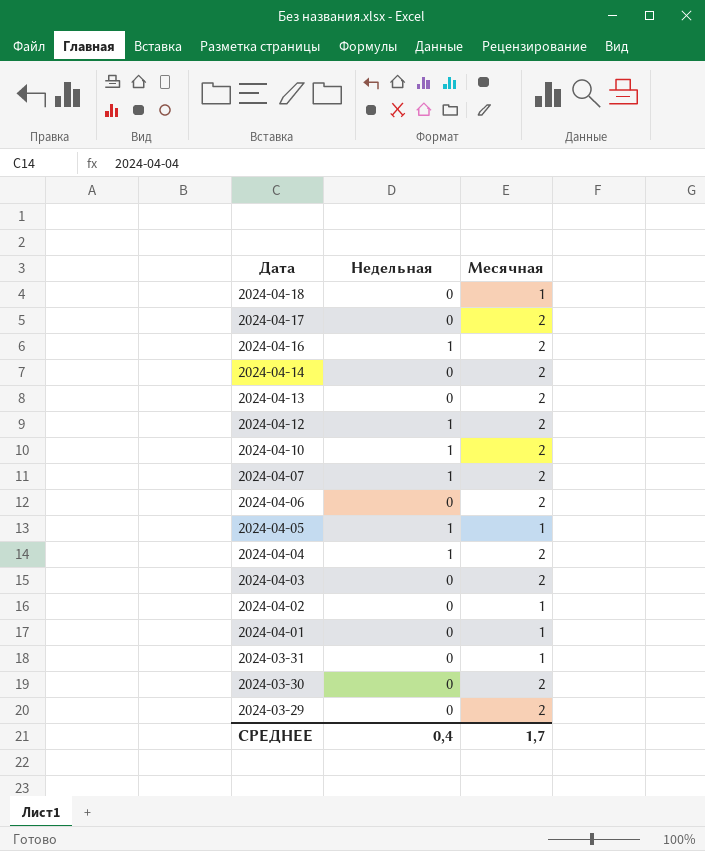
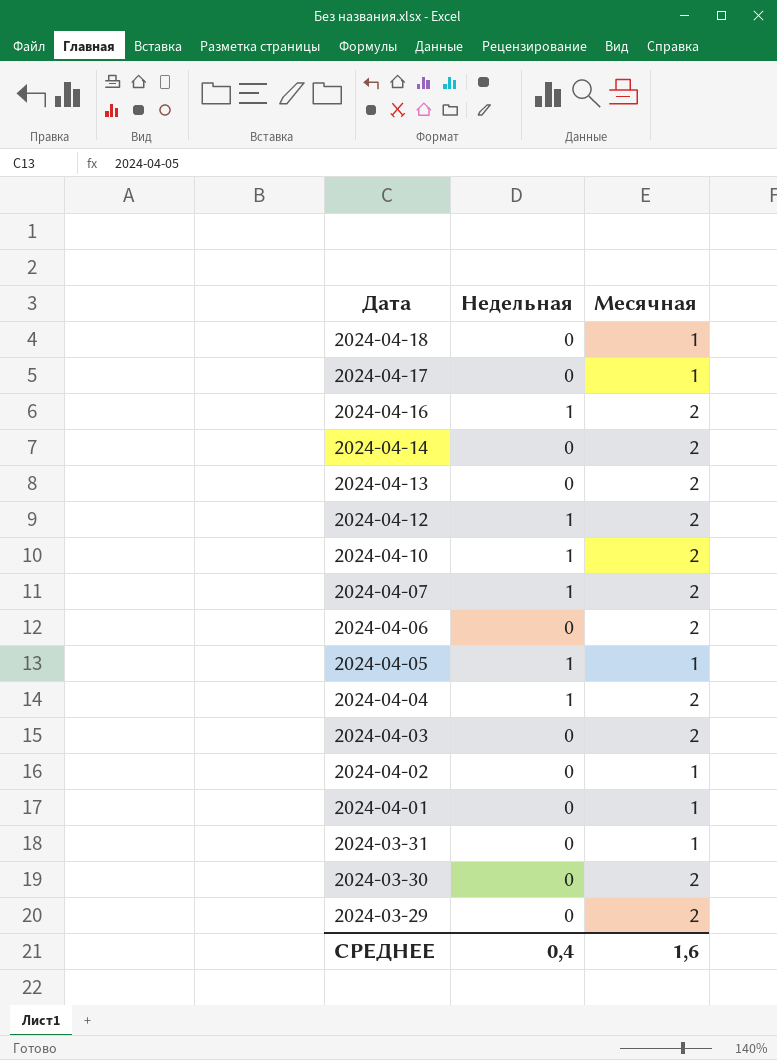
2024-04-17 | Месячная: 2 -> 1
СРЕДНЕЕ | Месячная: 1,7 -> 1,6

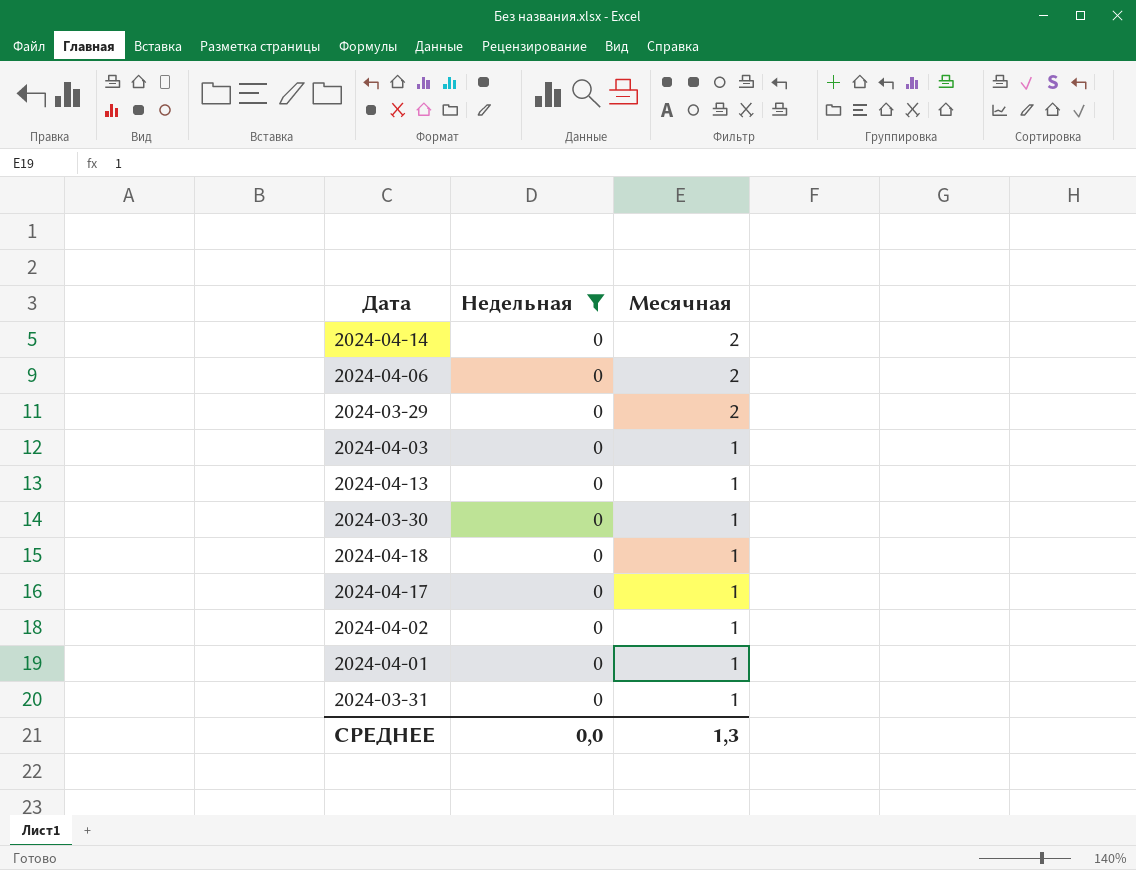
filter: none -> Недельная = 0
row order: Дата descending -> Месячная descending
2024-04-03 | Месячная: 2 -> 1
2024-04-13 | Месячная: 2 -> 1
2024-03-30 | Месячная: 2 -> 1
СРЕДНЕЕ | Недельная: 0,4 -> 0,0
СРЕДНЕЕ | Месячная: 1,6 -> 1,3

